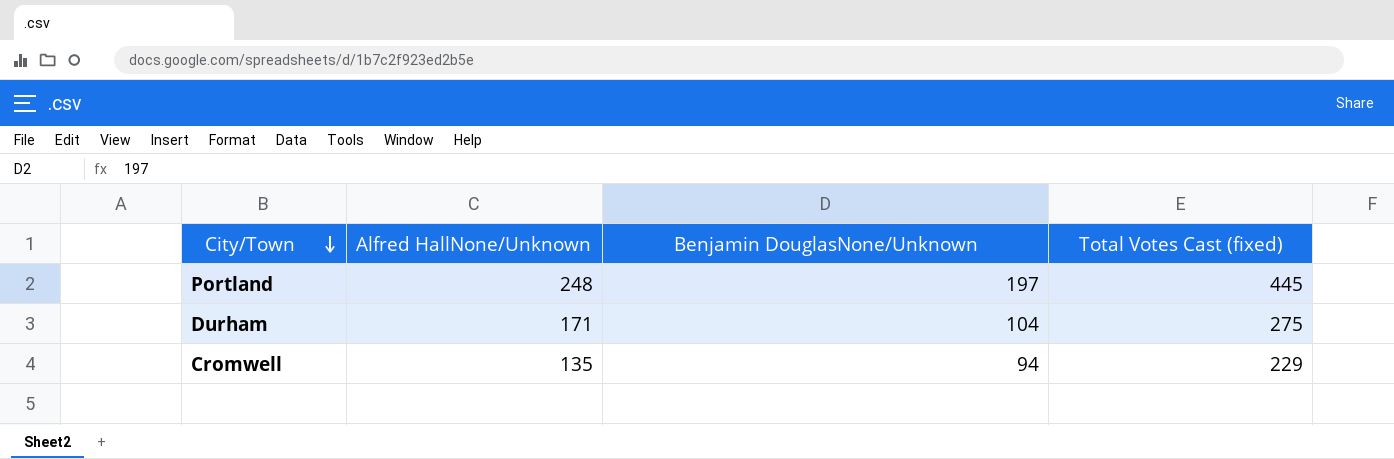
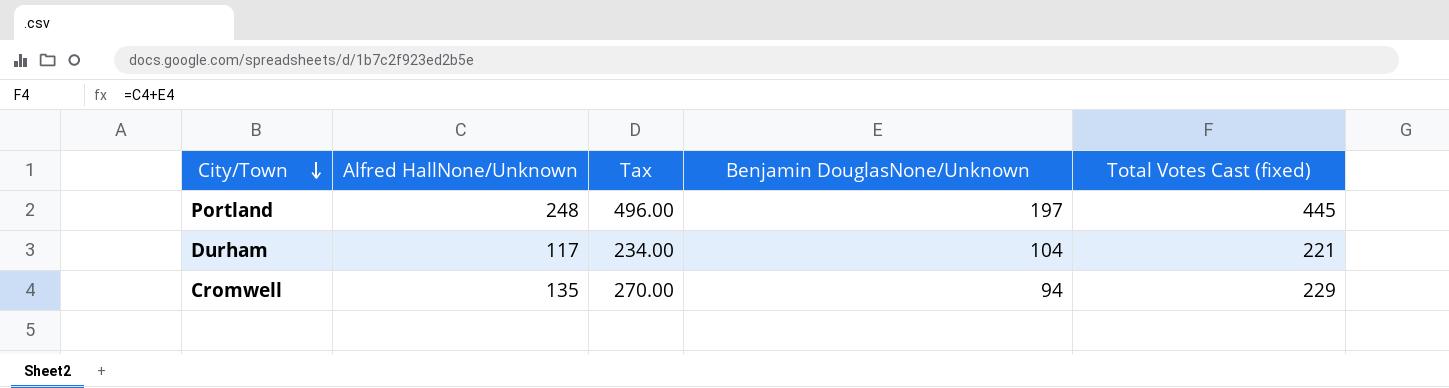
column Tax | formula: none -> [Alfred HallNone/Unknown] * 2
Durham | Alfred HallNone/Unknown: 171 -> 117
Durham | Total Votes Cast (fixed): 275 -> 221

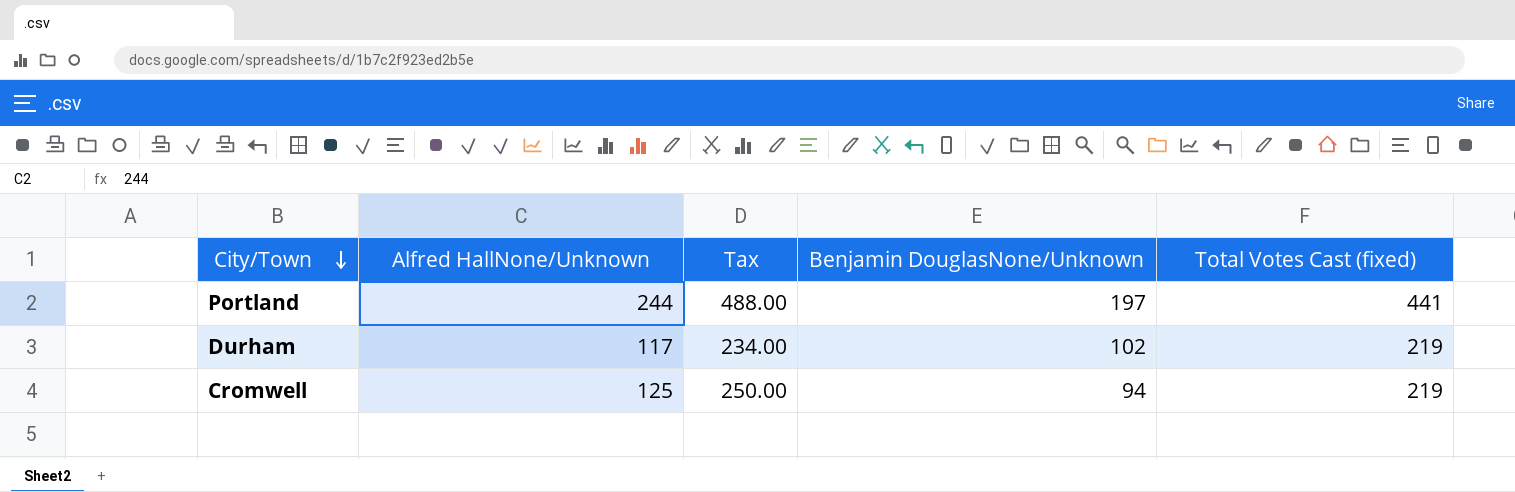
Portland | Alfred HallNone/Unknown: 248 -> 244
Portland | Tax: 496.00 -> 488.00
Portland | Total Votes Cast (fixed): 445 -> 441
Durham | Benjamin DouglasNone/Unknown: 104 -> 102
Durham | Total Votes Cast (fixed): 221 -> 219
Cromwell | Alfred HallNone/Unknown: 135 -> 125
Cromwell | Tax: 270.00 -> 250.00
Cromwell | Total Votes Cast (fixed): 229 -> 219

